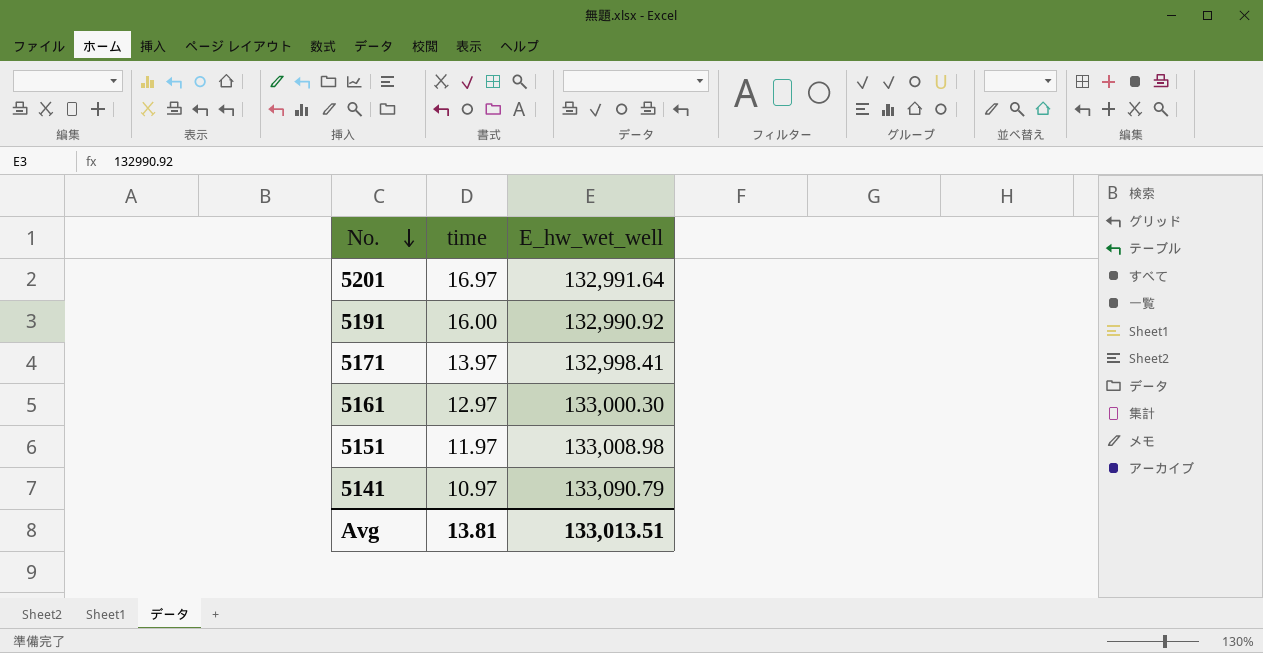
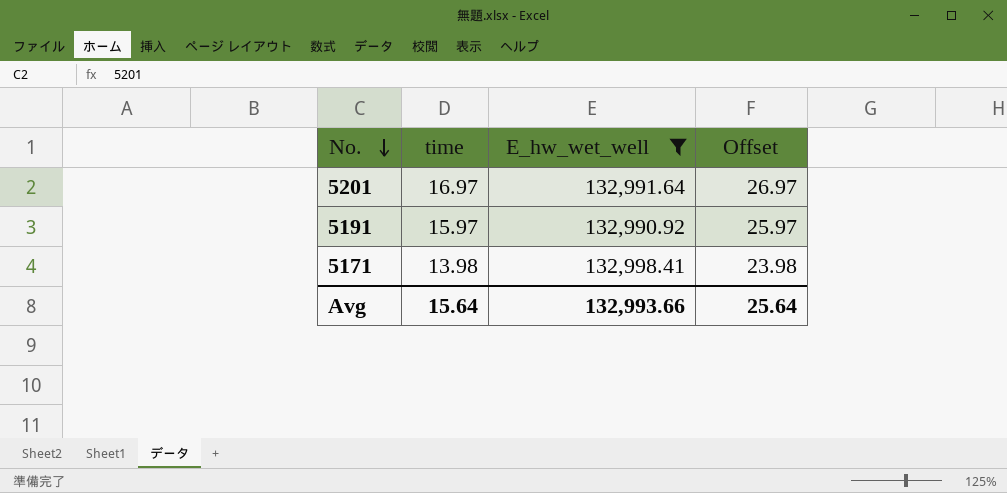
filter: none -> E_hw_wet_well <= 132,998.41
column Offset | formula: none -> [time] + 10
5191 | time: 16.00 -> 15.97
5171 | time: 13.97 -> 13.98
Avg | time: 13.81 -> 15.64
Avg | E_hw_wet_well: 133,013.51 -> 132,993.66

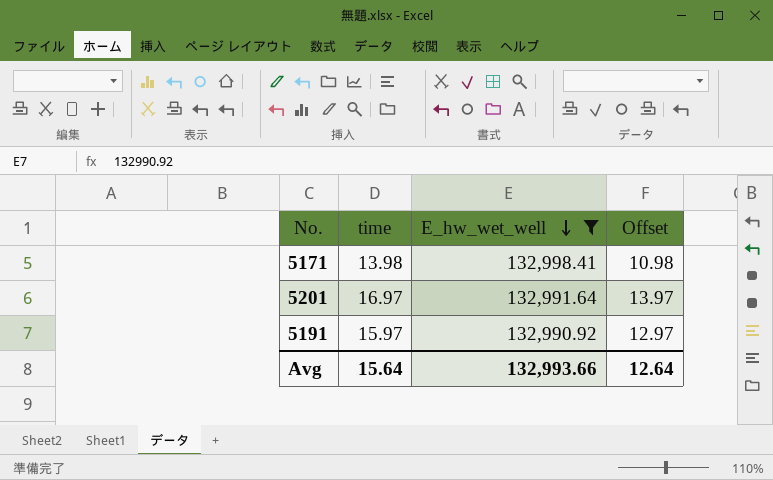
row order: No. descending -> E_hw_wet_well descending
column Offset | formula: [time] + 10 -> [time] - 3
Avg | Offset: 25.64 -> 12.64

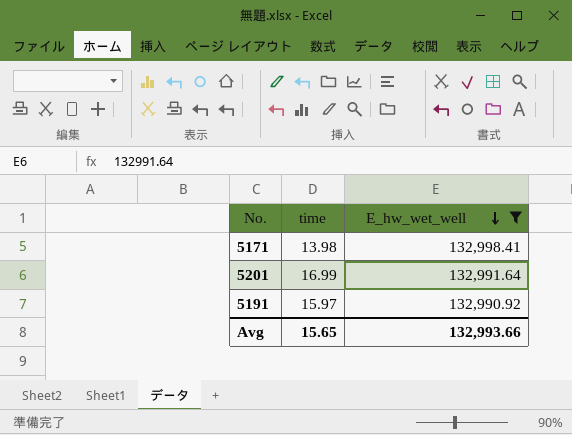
column Offset | formula: [time] - 3 -> none
5201 | time: 16.97 -> 16.99
Avg | time: 15.64 -> 15.65

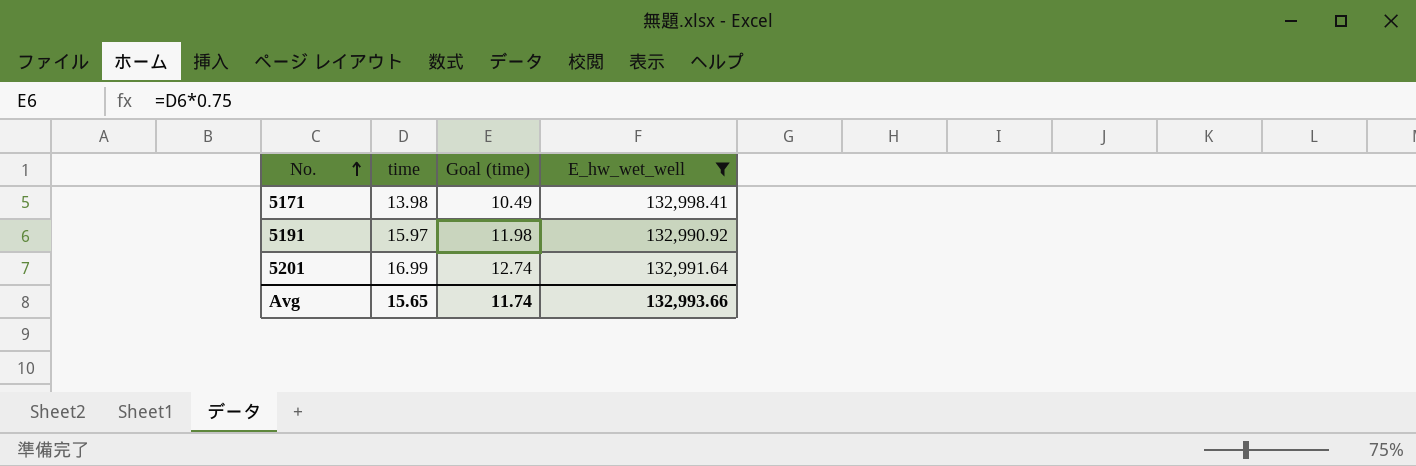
row order: E_hw_wet_well descending -> No. ascending
column Goal (time) | formula: none -> [time] * 0.75

